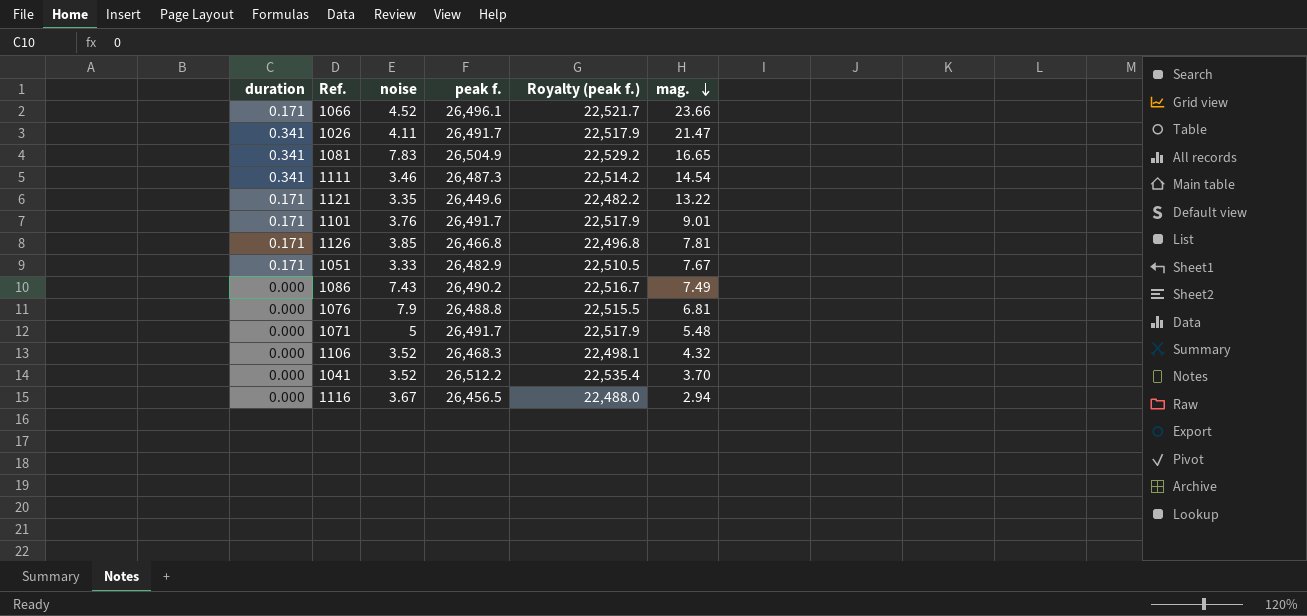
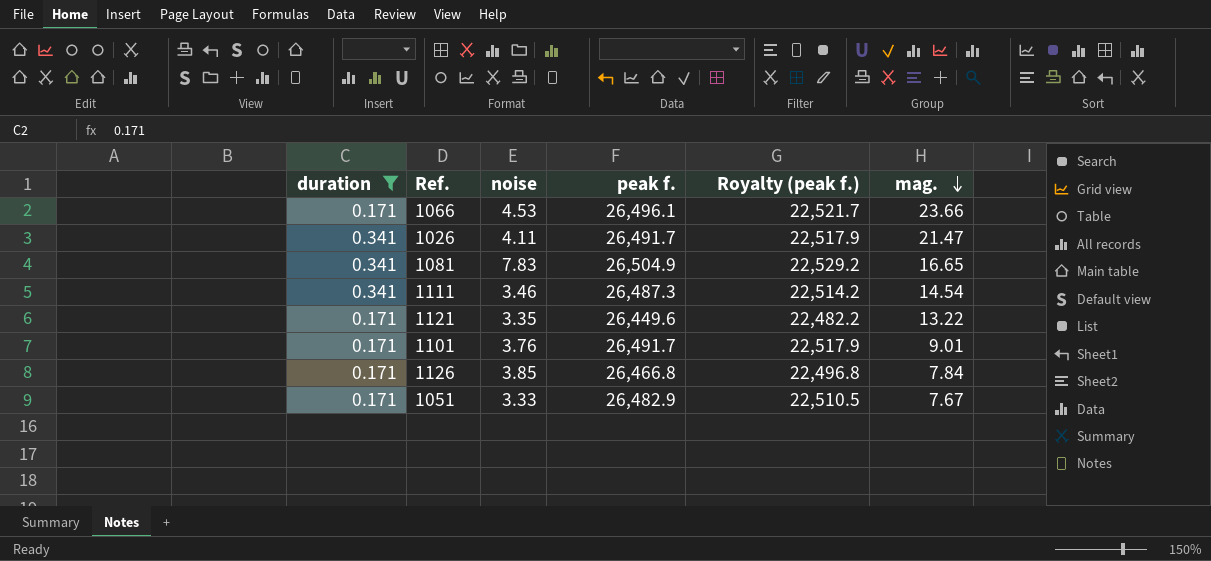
filter: none -> duration != 0.000
1066 | noise: 4.52 -> 4.53
1126 | mag.: 7.81 -> 7.84

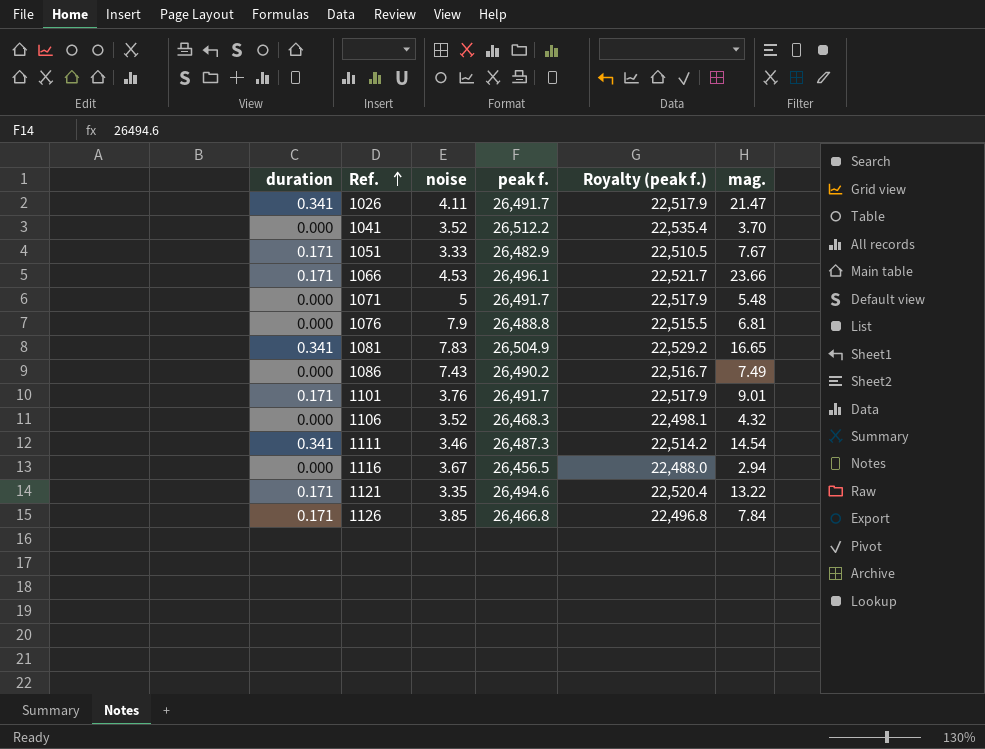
filter: duration != 0.000 -> none
row order: mag. descending -> Ref. ascending
1121 | peak f.: 26,449.6 -> 26,494.6
1121 | Royalty (peak f.): 22,482.2 -> 22,520.4

